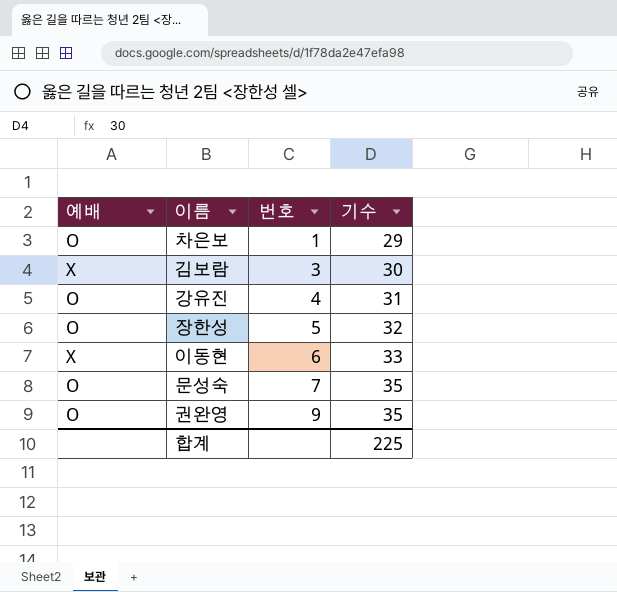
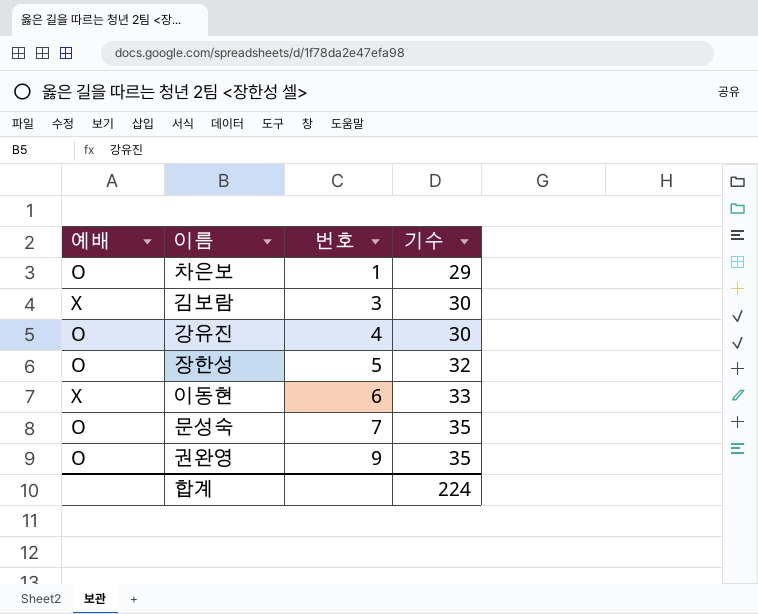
강유진 | 기수: 31 -> 30
합계 | 기수: 225 -> 224

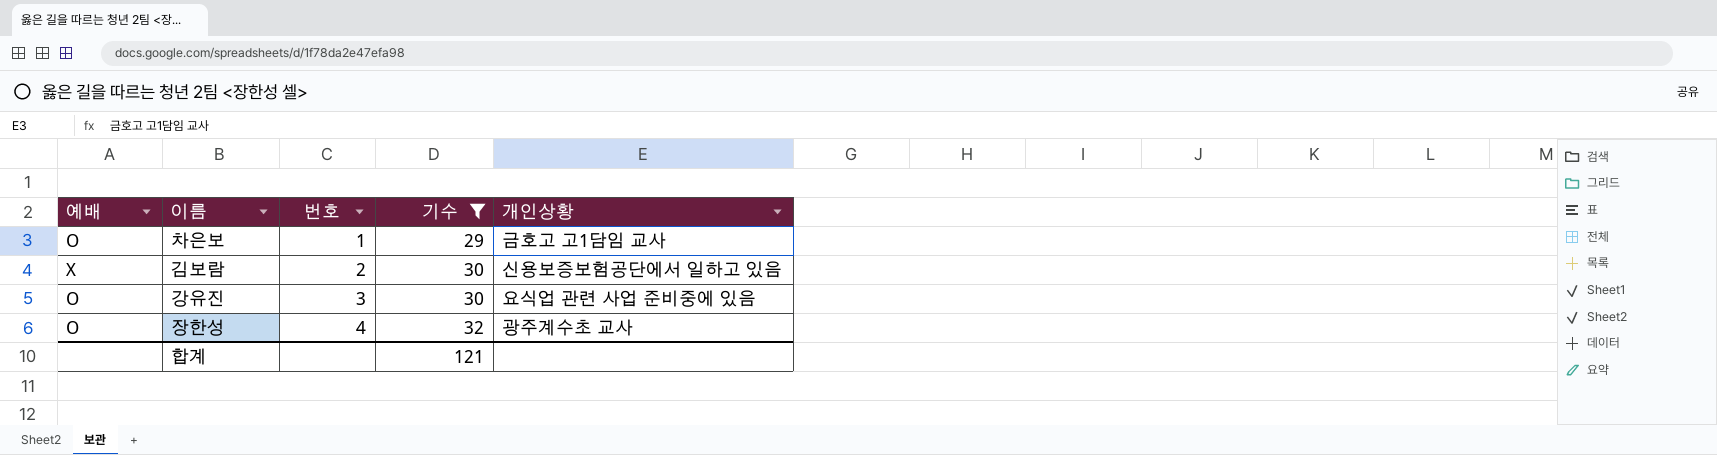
filter: none -> 기수 <= 32
column 개인상황 | position: none -> 5
김보람 | 번호: 3 -> 2
강유진 | 번호: 4 -> 3
장한성 | 번호: 5 -> 4
합계 | 기수: 224 -> 121

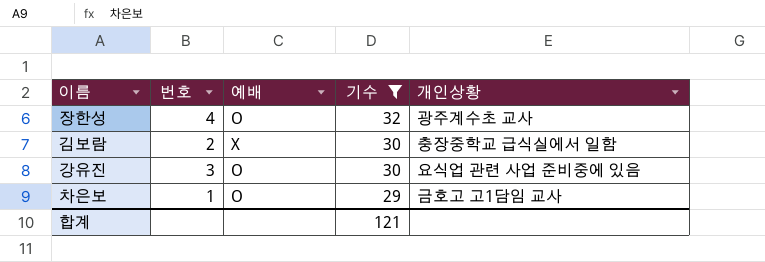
row order: 번호 ascending -> 기수 descending
column 예배 | position: 1 -> 3
김보람 | 개인상황: 신용보증보험공단에서 일하고 있음 -> 충장중학교 급식실에서 일함

